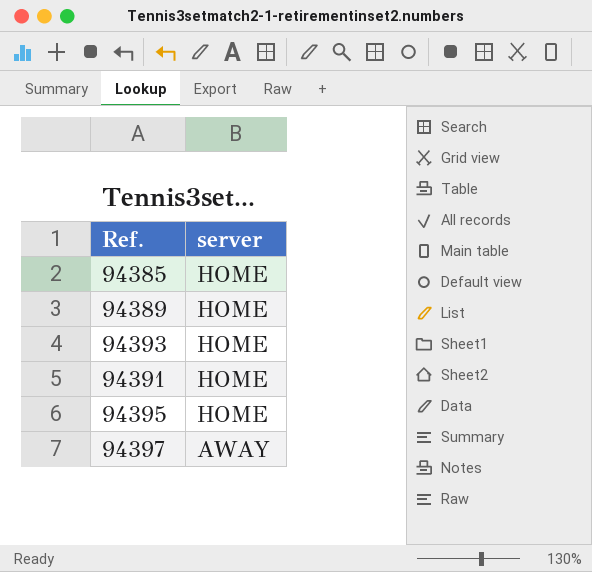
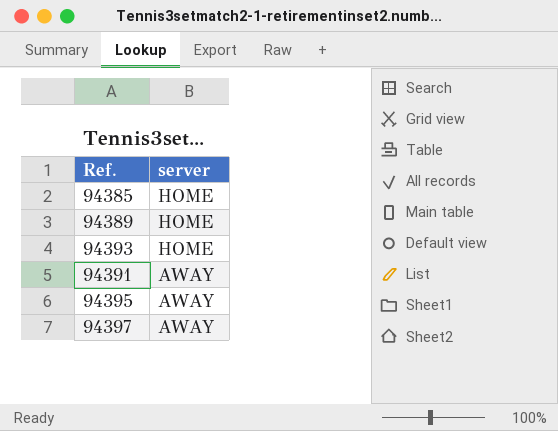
94391 | server: HOME -> AWAY
94395 | server: HOME -> AWAY

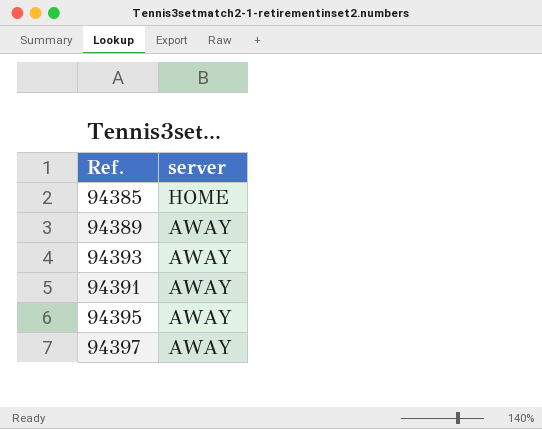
94389 | server: HOME -> AWAY
94393 | server: HOME -> AWAY

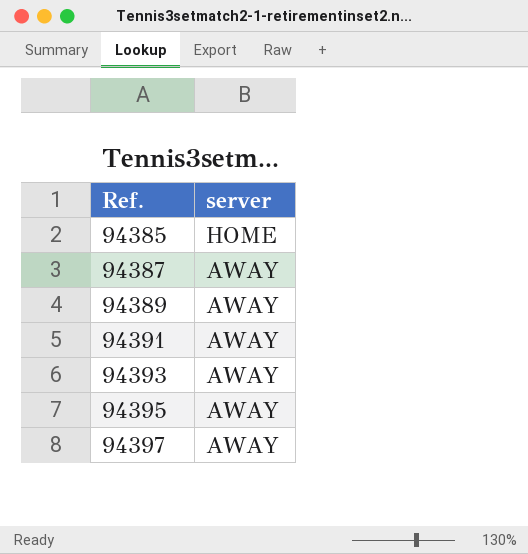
row order: server descending -> Ref. ascending
row 94387: none -> AWAY

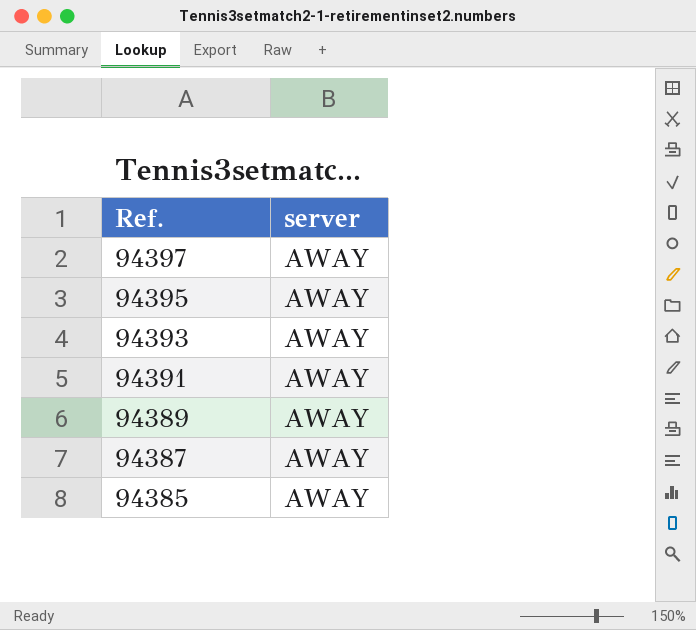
row order: Ref. ascending -> Ref. descending
94385 | server: HOME -> AWAY

